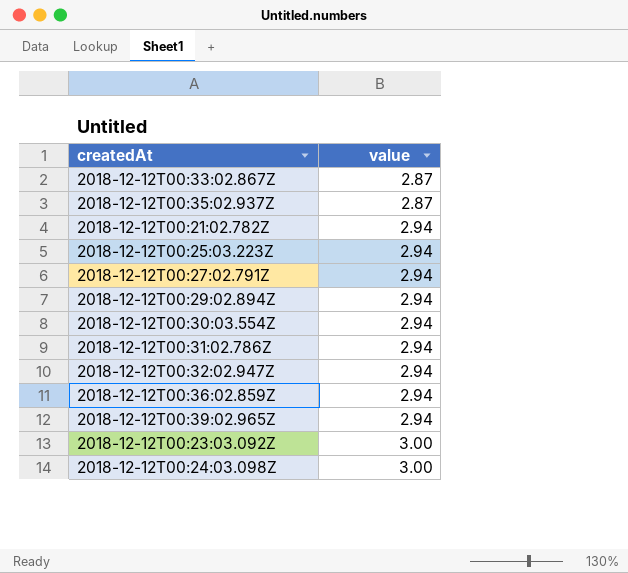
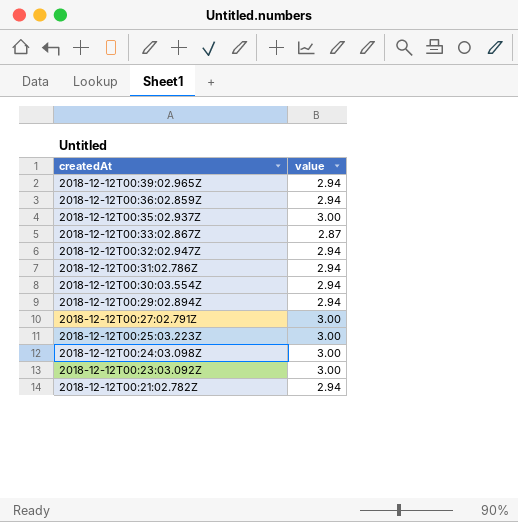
row order: value ascending -> createdAt descending
2018-12-12T00:35:02.937Z | value: 2.87 -> 3.00
2018-12-12T00:27:02.791Z | value: 2.94 -> 3.00
2018-12-12T00:25:03.223Z | value: 2.94 -> 3.00

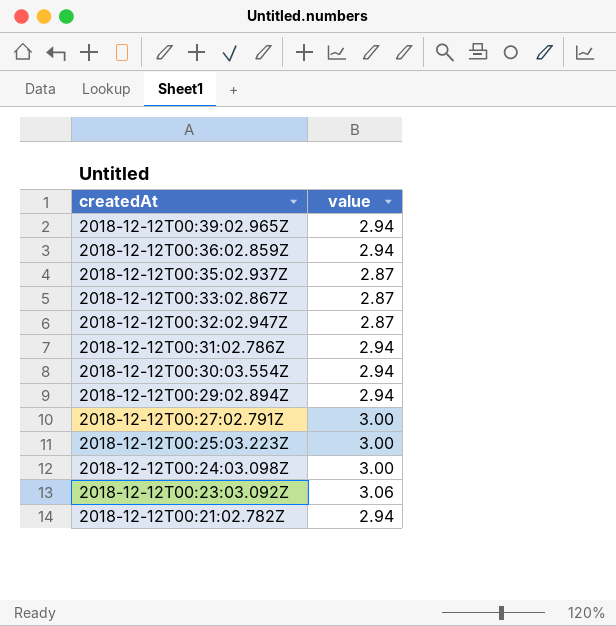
2018-12-12T00:35:02.937Z | value: 3.00 -> 2.87
2018-12-12T00:32:02.947Z | value: 2.94 -> 2.87
2018-12-12T00:23:03.092Z | value: 3.00 -> 3.06

